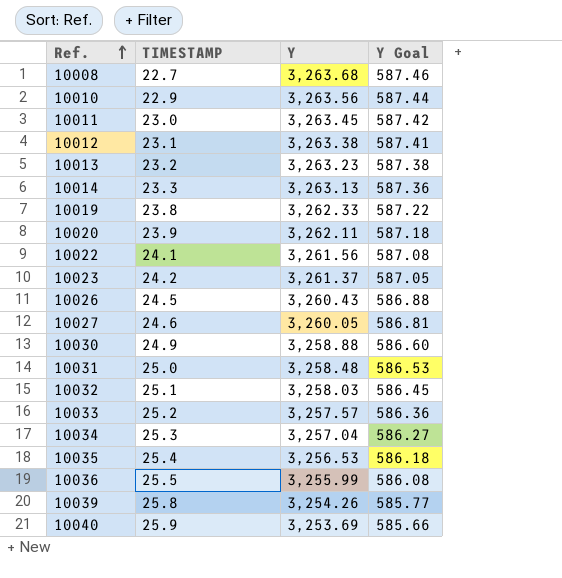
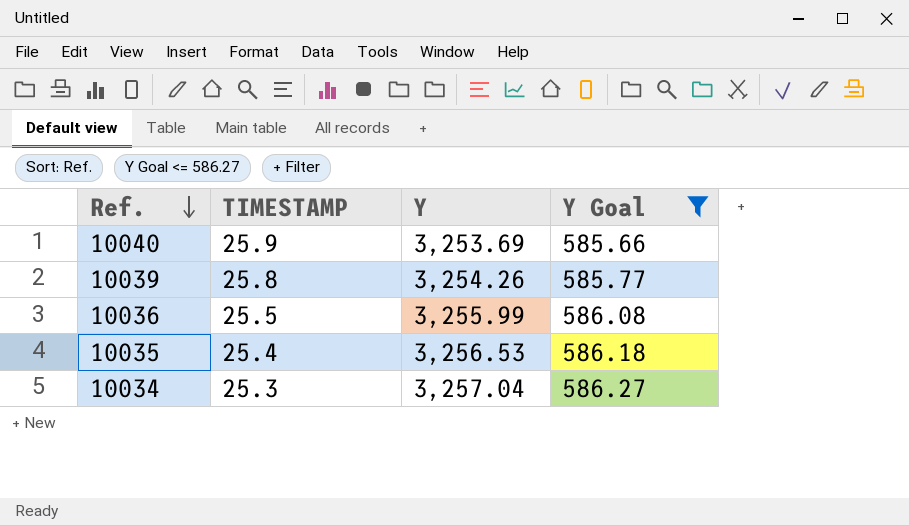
filter: none -> Y Goal <= 586.27
row order: Ref. ascending -> Ref. descending

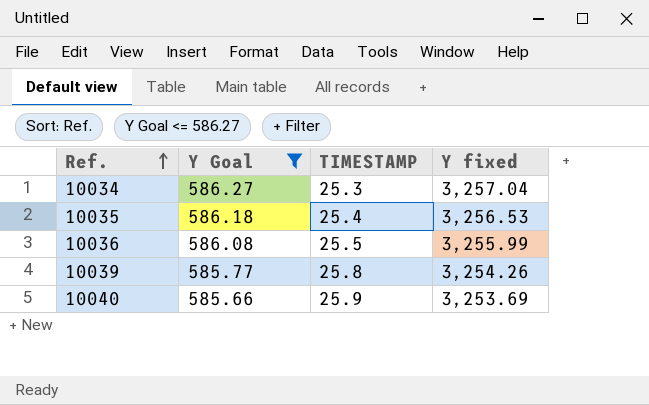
row order: Ref. descending -> Ref. ascending
column Y Goal | position: 4 -> 2
column name: Y -> Y fixed

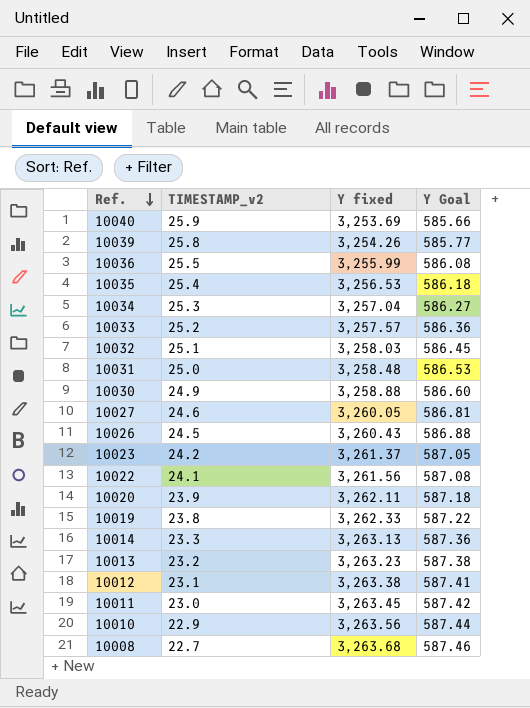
filter: Y Goal <= 586.27 -> none
row order: Ref. ascending -> Ref. descending
column name: TIMESTAMP -> TIMESTAMP_v2
column Y Goal | position: 2 -> 4

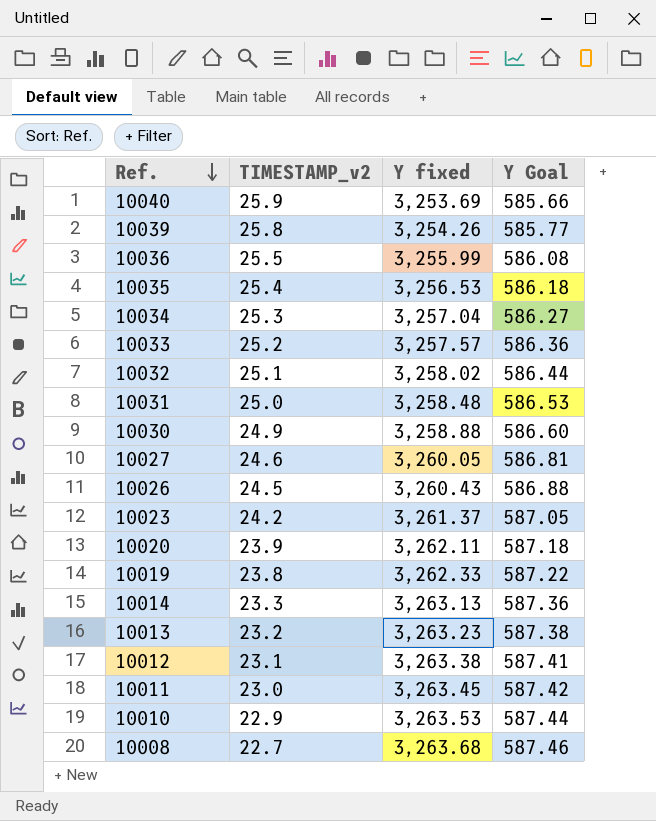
row 10022: 24.1 | 3,261.56 | 587.08 -> none
10032 | Y fixed: 3,258.03 -> 3,258.02
10032 | Y Goal: 586.45 -> 586.44
10010 | Y fixed: 3,263.56 -> 3,263.53

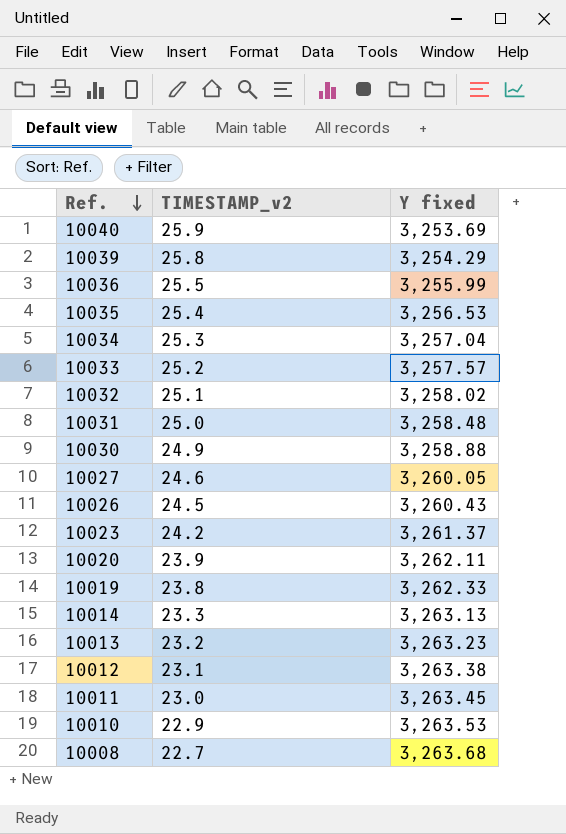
column Y Goal | formula: [Y fixed] * 0.18 -> none
10039 | Y fixed: 3,254.26 -> 3,254.29

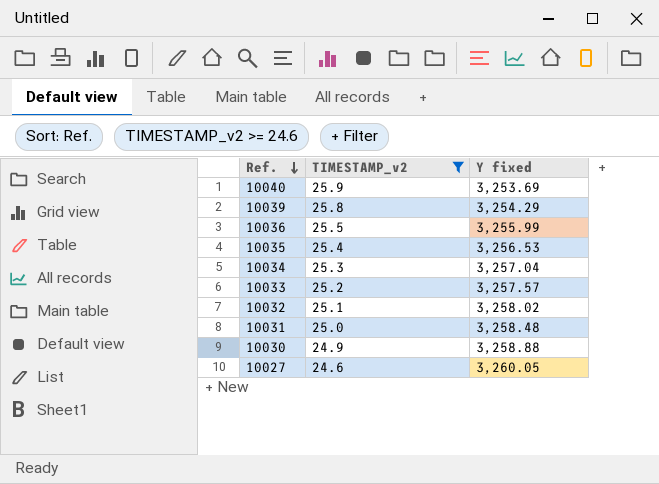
filter: none -> TIMESTAMP_v2 >= 24.6

